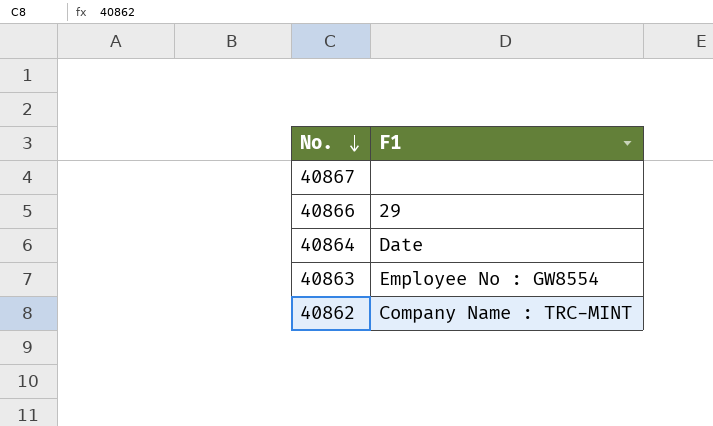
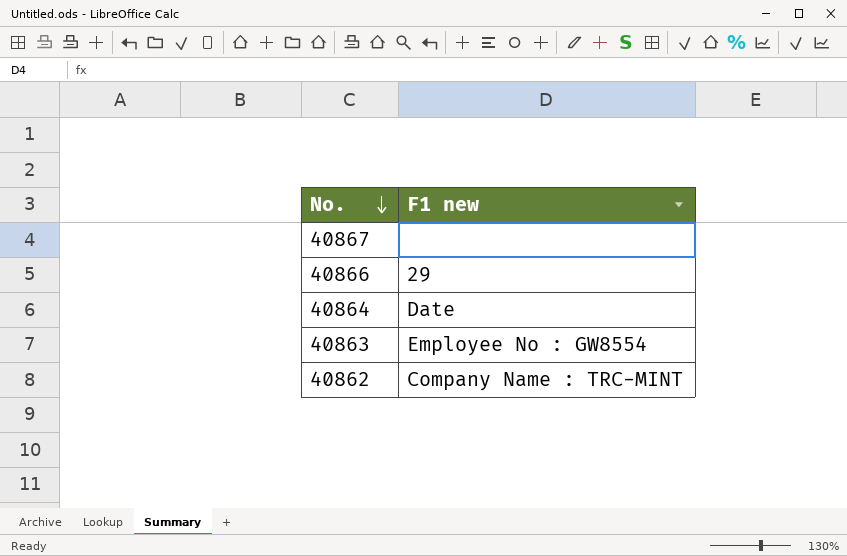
column name: F1 -> F1 new

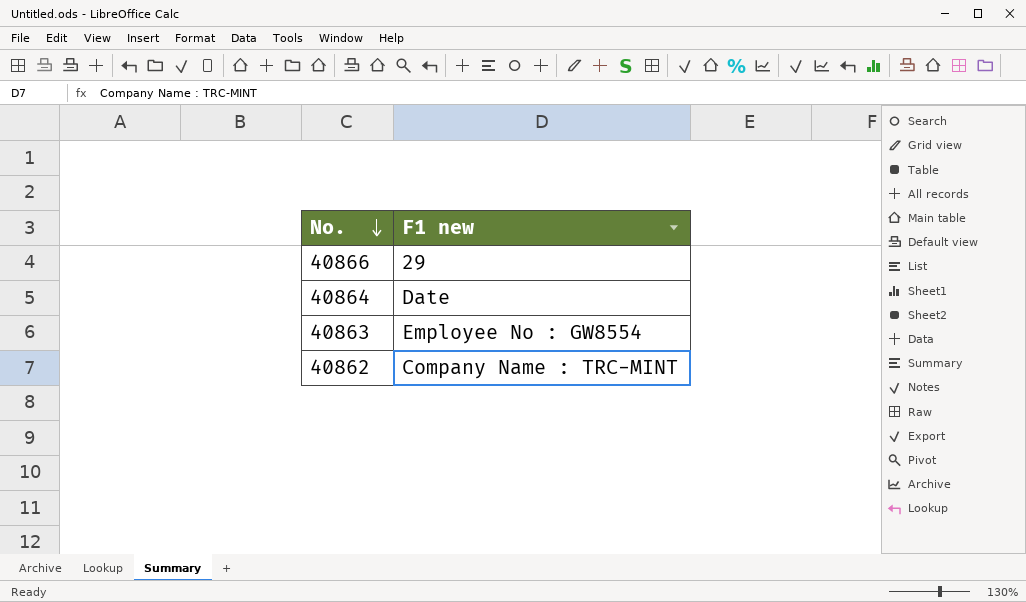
row 40867: none -> none

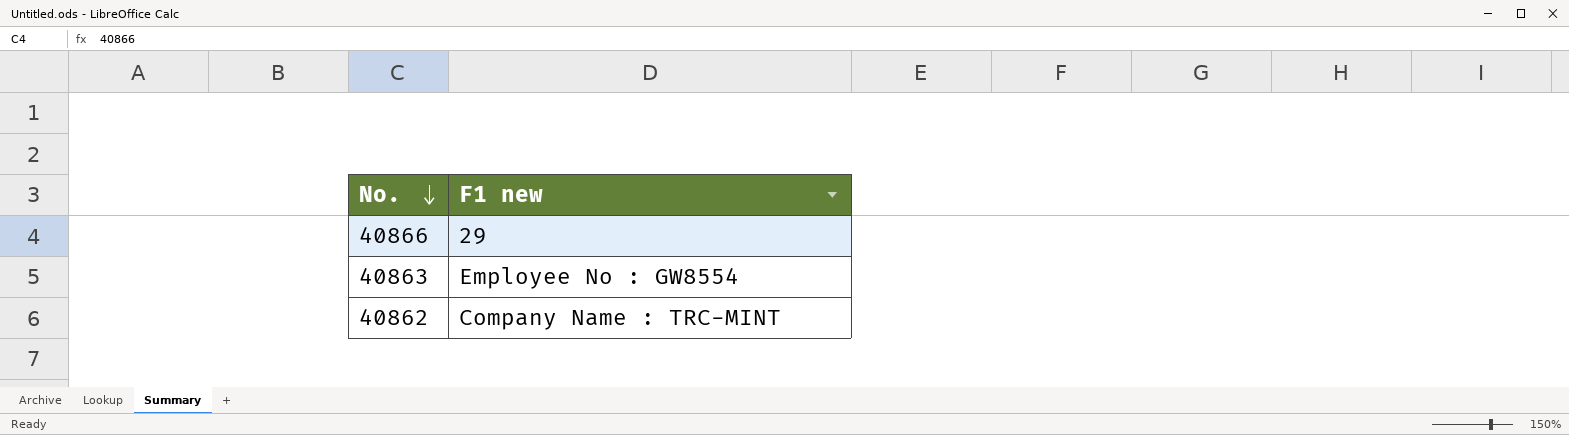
row 40864: Date -> none

